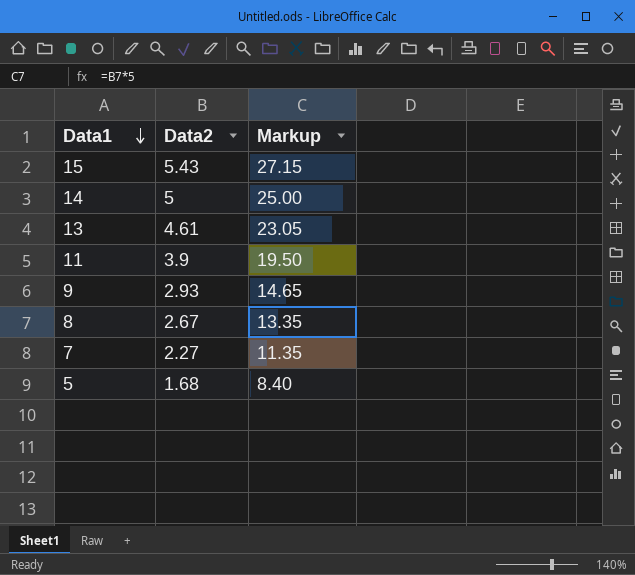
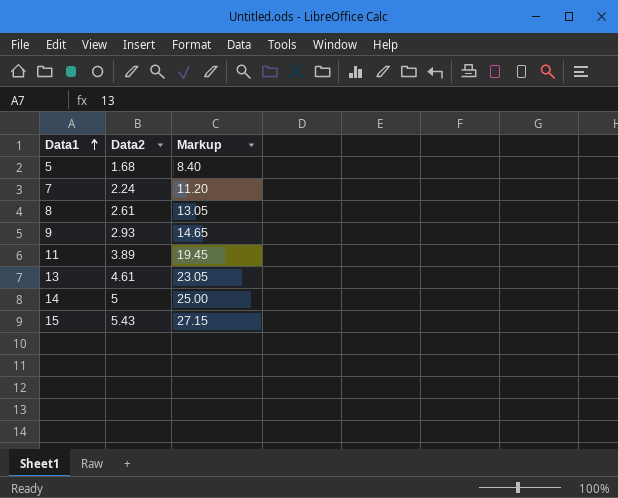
row order: Data1 descending -> Data1 ascending
7 | Data2: 2.27 -> 2.24
7 | Markup: 11.35 -> 11.20
8 | Data2: 2.67 -> 2.61
8 | Markup: 13.35 -> 13.05
11 | Data2: 3.9 -> 3.89
11 | Markup: 19.50 -> 19.45

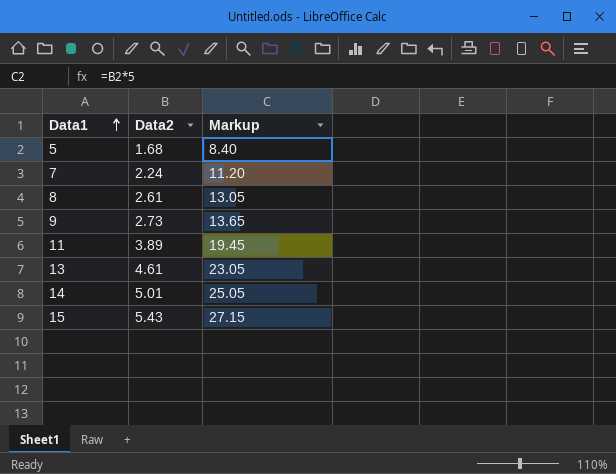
9 | Data2: 2.93 -> 2.73
9 | Markup: 14.65 -> 13.65
14 | Data2: 5 -> 5.01
14 | Markup: 25.00 -> 25.05

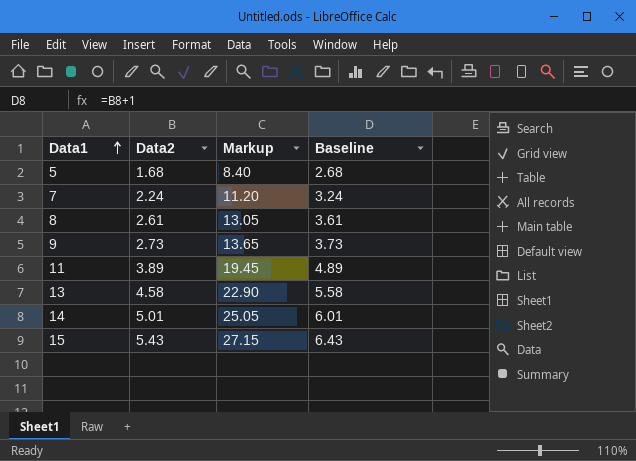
column Baseline | formula: none -> [Data2] + 1
13 | Data2: 4.61 -> 4.58
13 | Markup: 23.05 -> 22.90

